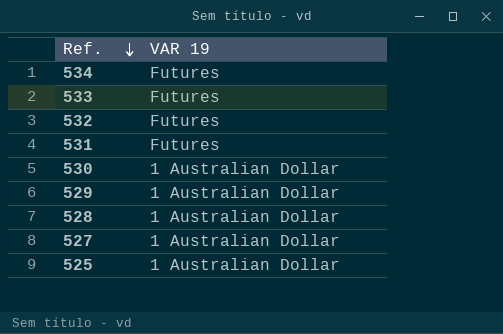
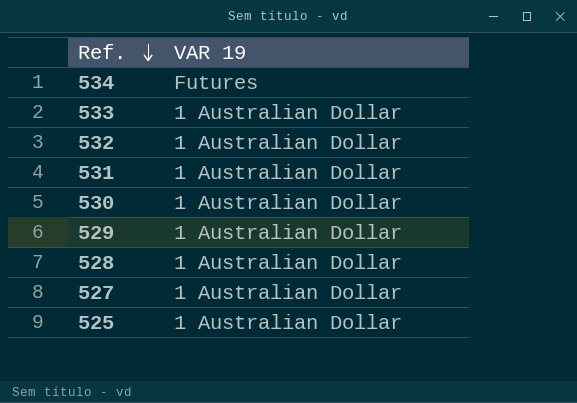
533 | VAR 19: Futures -> 1 Australian Dollar
532 | VAR 19: Futures -> 1 Australian Dollar
531 | VAR 19: Futures -> 1 Australian Dollar

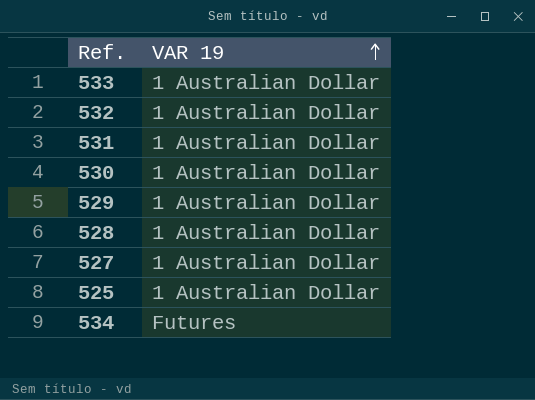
row order: Ref. descending -> VAR 19 ascending

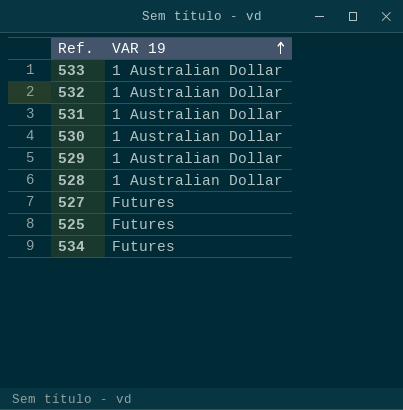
527 | VAR 19: 1 Australian Dollar -> Futures
525 | VAR 19: 1 Australian Dollar -> Futures

